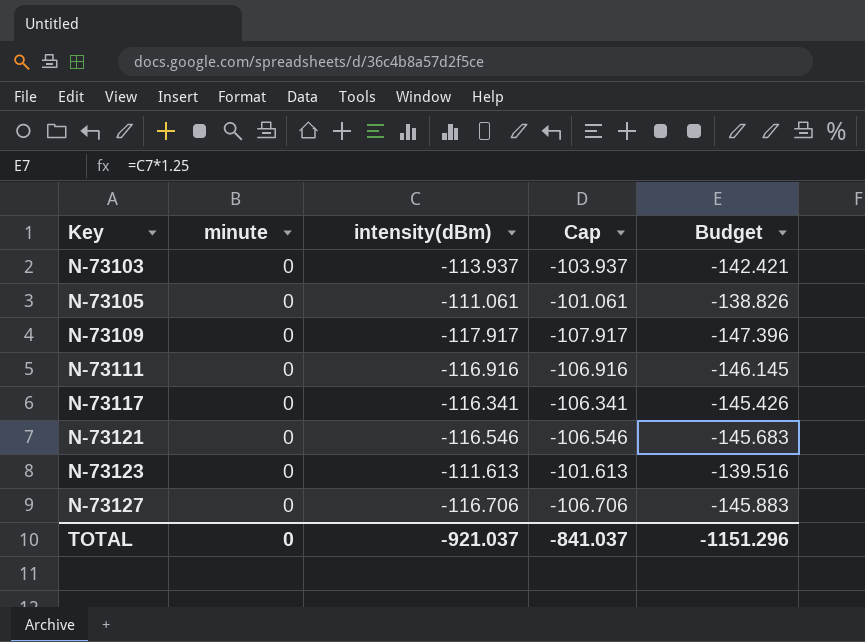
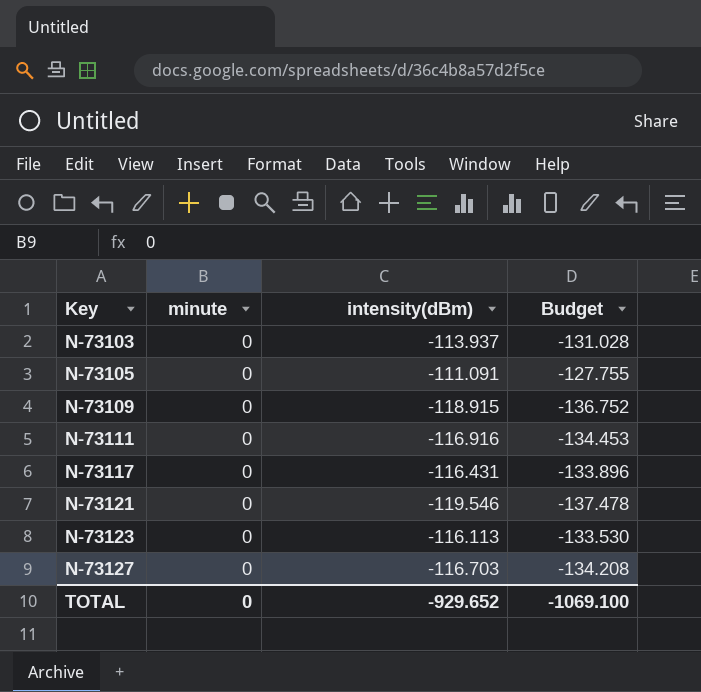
column Cap | formula: [intensity(dBm)] + 10 -> none
column Budget | formula: [intensity(dBm)] * 1.25 -> [intensity(dBm)] * 1.15
N-73105 | intensity(dBm): -111.061 -> -111.091
N-73109 | intensity(dBm): -117.917 -> -118.915
N-73117 | intensity(dBm): -116.341 -> -116.431
N-73121 | intensity(dBm): -116.546 -> -119.546
N-73123 | intensity(dBm): -111.613 -> -116.113
N-73127 | intensity(dBm): -116.706 -> -116.703
TOTAL | intensity(dBm): -921.037 -> -929.652
TOTAL | Budget: -1151.296 -> -1069.100

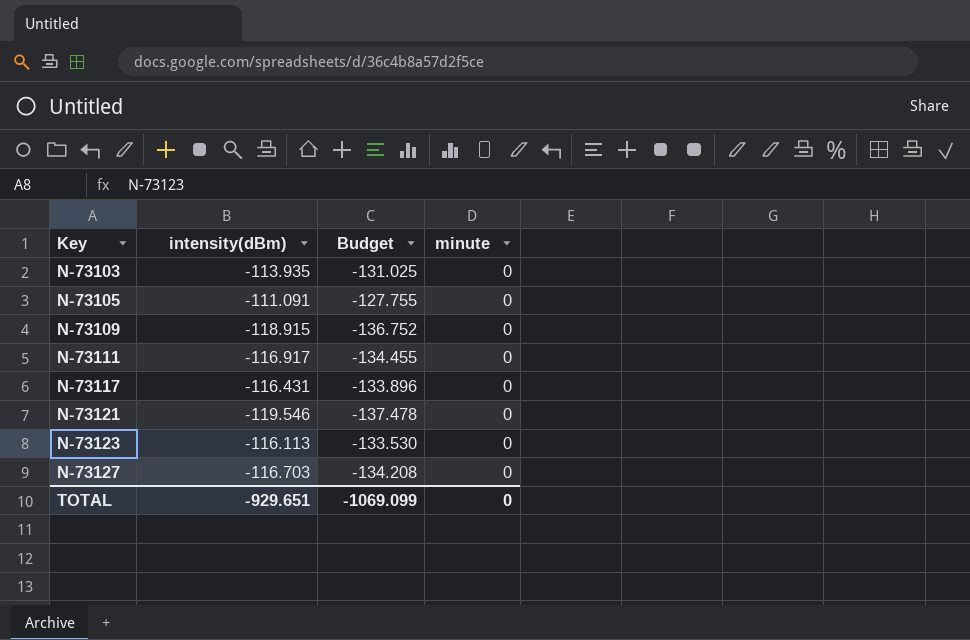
column minute | position: 2 -> 4
N-73103 | intensity(dBm): -113.937 -> -113.935
N-73103 | Budget: -131.028 -> -131.025
N-73111 | intensity(dBm): -116.916 -> -116.917
N-73111 | Budget: -134.453 -> -134.455
TOTAL | intensity(dBm): -929.652 -> -929.651
TOTAL | Budget: -1069.100 -> -1069.099

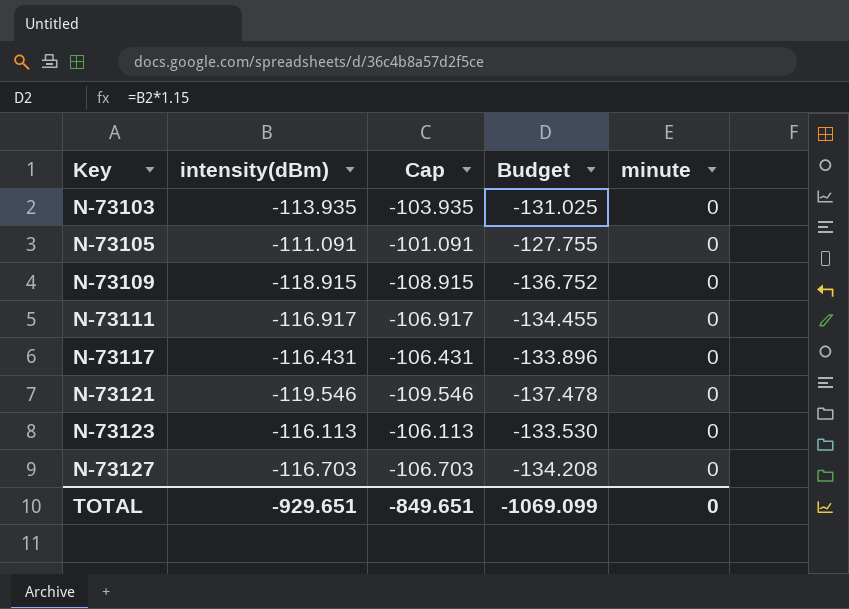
column Cap | formula: none -> [intensity(dBm)] + 10

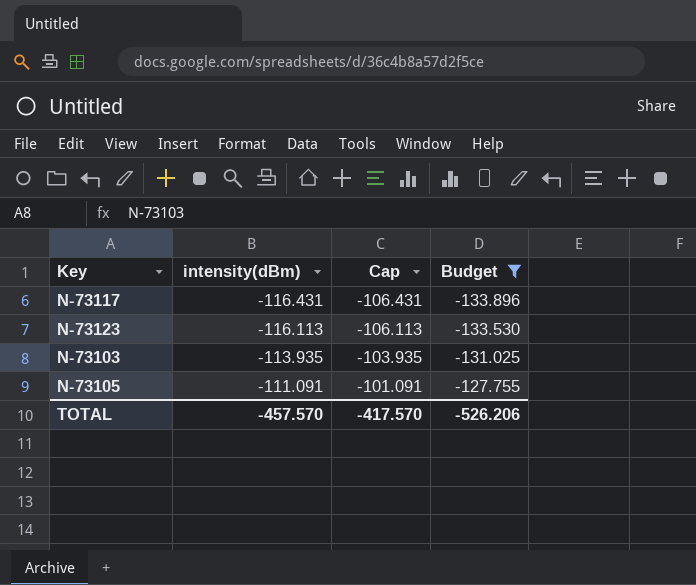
filter: none -> Budget >= -133.896
row order: Key ascending -> intensity(dBm) ascending
column minute | position: 5 -> none
TOTAL | intensity(dBm): -929.651 -> -457.570
TOTAL | Cap: -849.651 -> -417.570
TOTAL | Budget: -1069.099 -> -526.206

